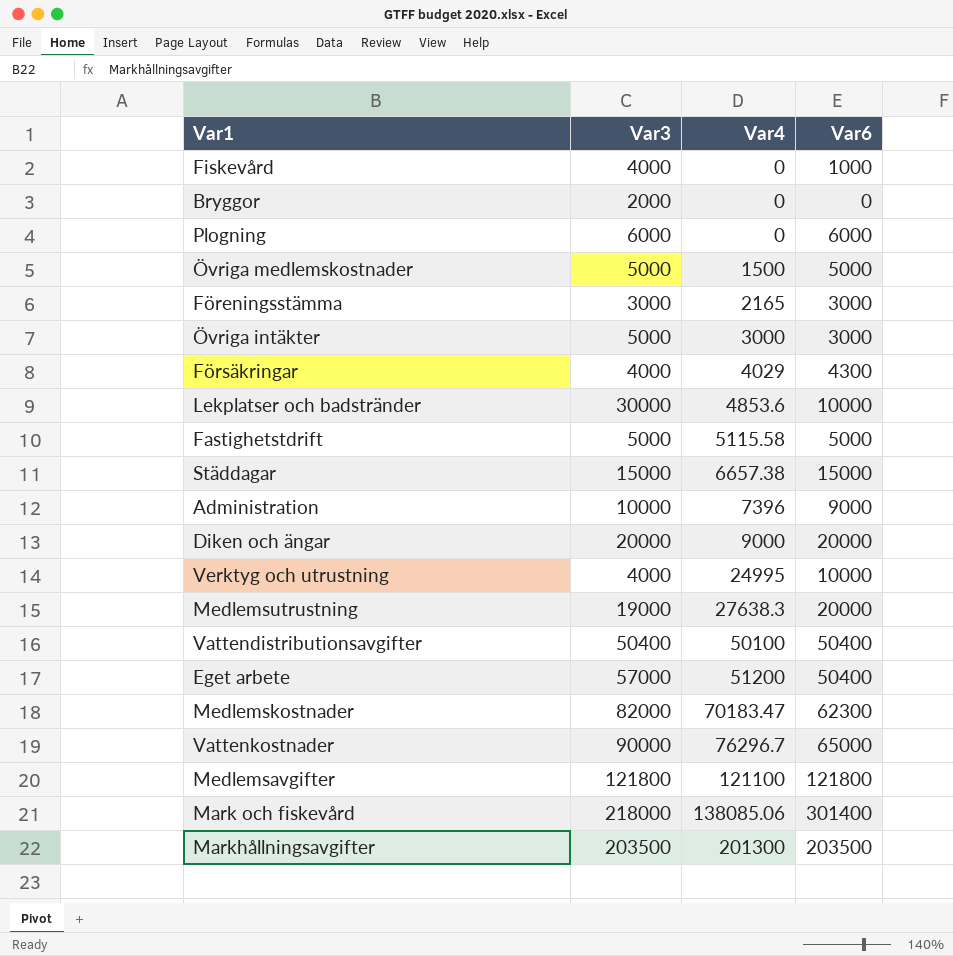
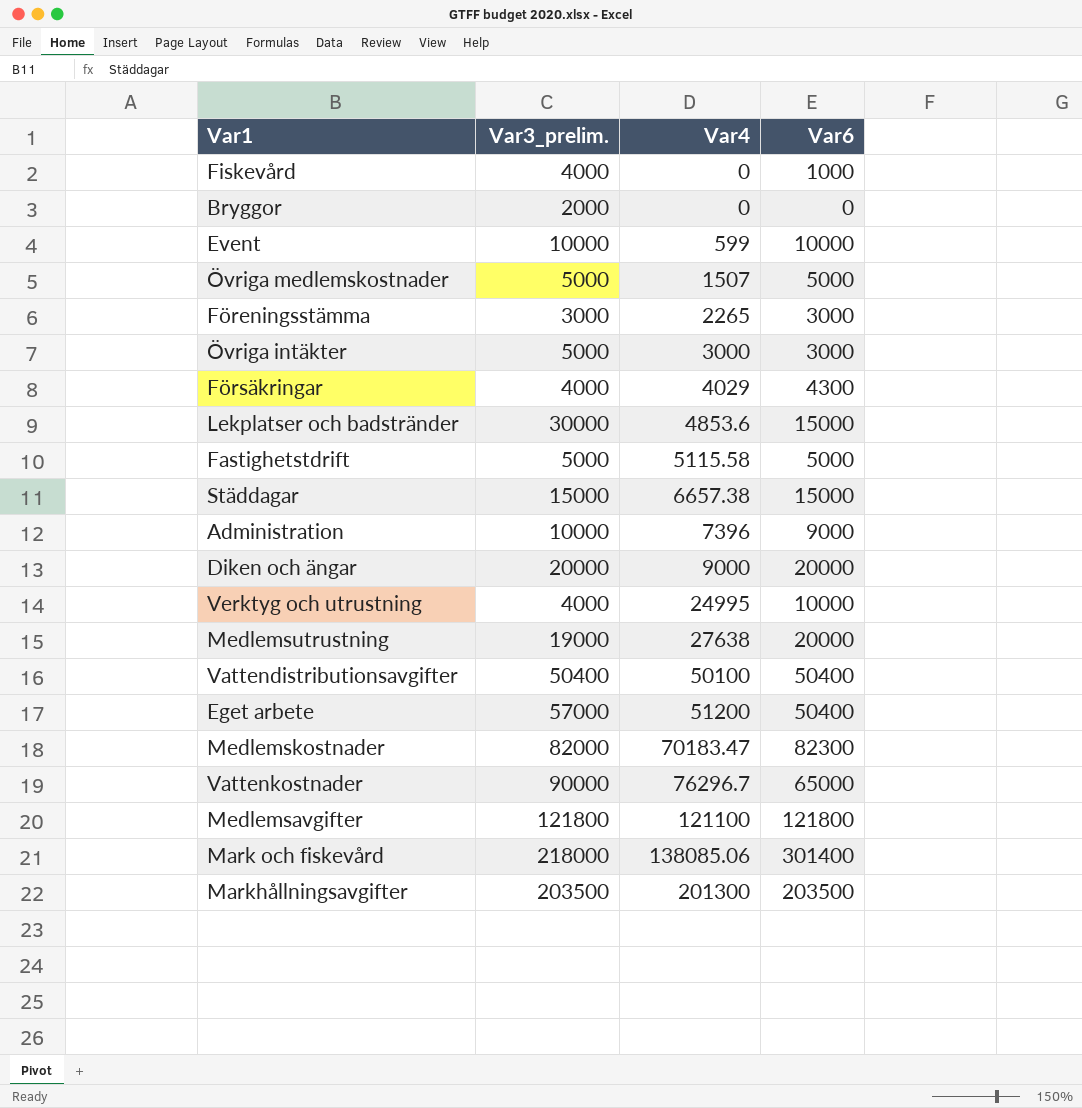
column name: Var3 -> Var3_prelim.
row Plogning: 6000 | 0 | 6000 -> none
row Event: none -> 10000 | 599 | 10000
Övriga medlemskostnader | Var4: 1500 -> 1507
Föreningsstämma | Var4: 2165 -> 2265
Lekplatser och badstränder | Var6: 10000 -> 15000
Medlemsutrustning | Var4: 27638.3 -> 27638
Medlemskostnader | Var6: 62300 -> 82300

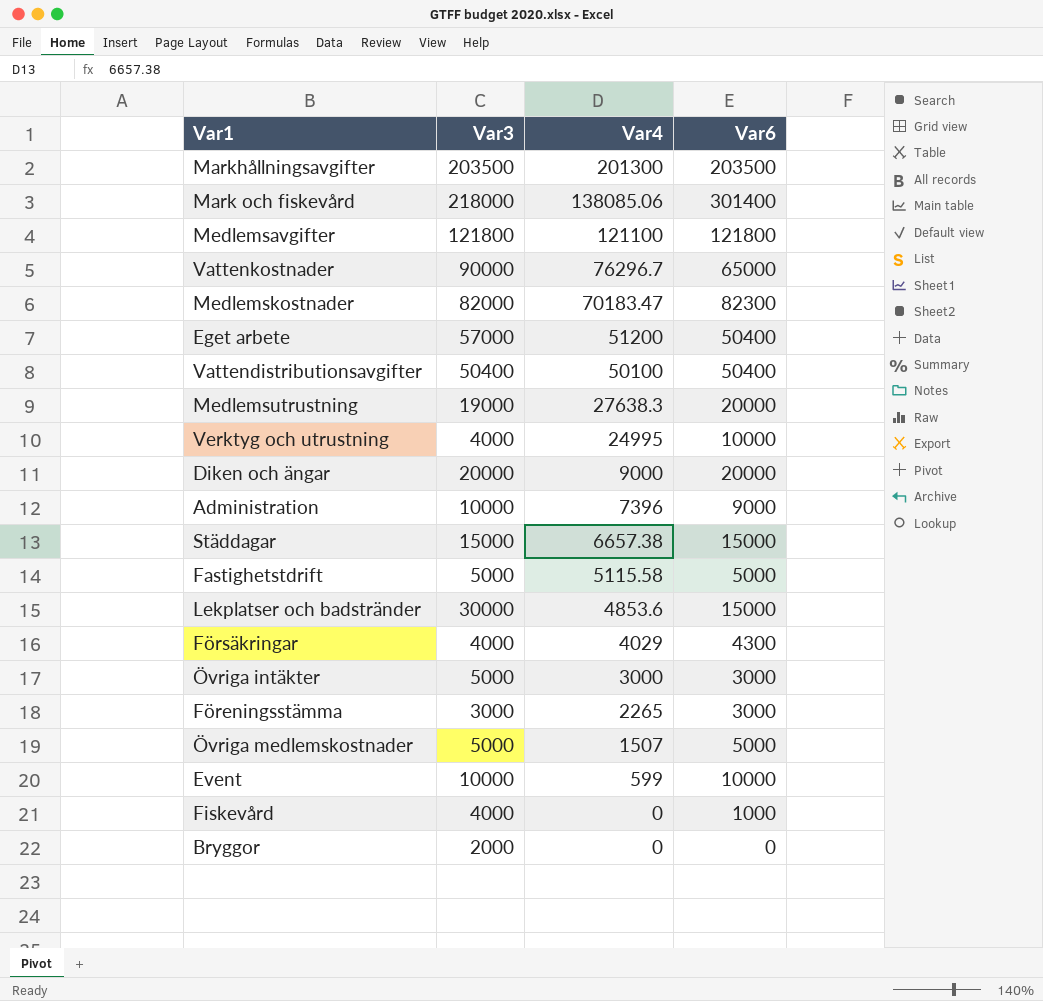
row order: Var4 ascending -> Var4 descending
column name: Var3_prelim. -> Var3
Medlemsutrustning | Var4: 27638 -> 27638.3

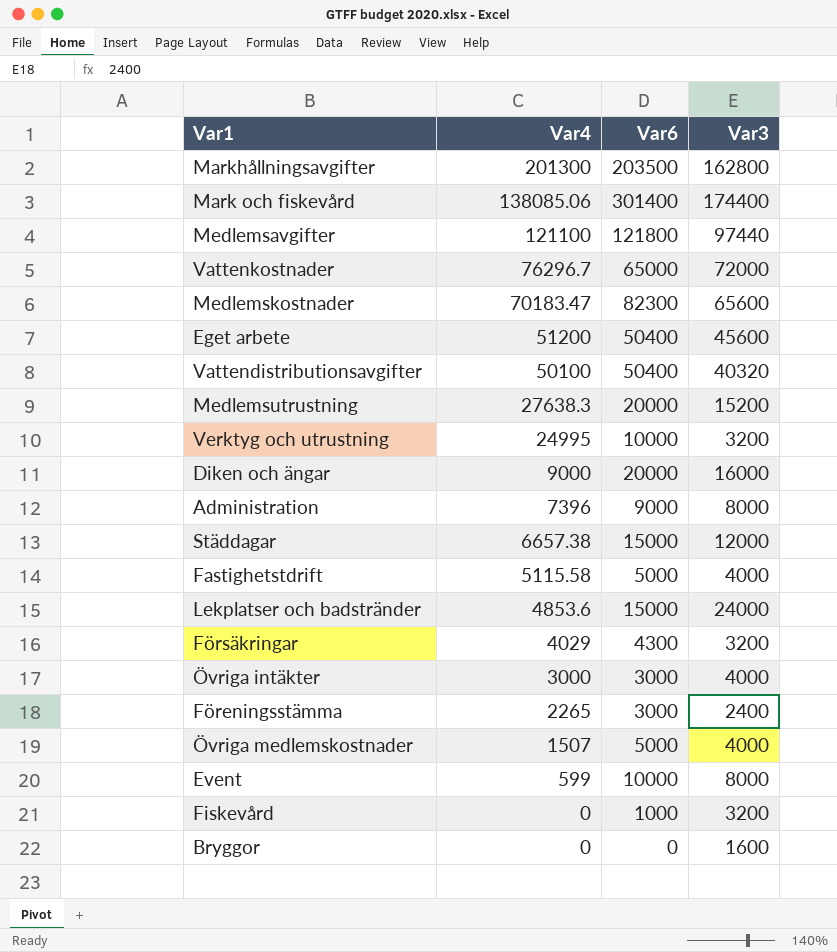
column Var3 | position: 2 -> 4
Markhållningsavgifter | Var3: 203500 -> 162800
Mark och fiskevård | Var3: 218000 -> 174400
Medlemsavgifter | Var3: 121800 -> 97440
Vattenkostnader | Var3: 90000 -> 72000
Medlemskostnader | Var3: 82000 -> 65600
Eget arbete | Var3: 57000 -> 45600
Vattendistributionsavgifter | Var3: 50400 -> 40320
Medlemsutrustning | Var3: 19000 -> 15200
Verktyg och utrustning | Var3: 4000 -> 3200
Diken och ängar | Var3: 20000 -> 16000
Administration | Var3: 10000 -> 8000
Städdagar | Var3: 15000 -> 12000
Fastighetstdrift | Var3: 5000 -> 4000
Lekplatser och badstränder | Var3: 30000 -> 24000
Försäkringar | Var3: 4000 -> 3200
Övriga intäkter | Var3: 5000 -> 4000
Föreningsstämma | Var3: 3000 -> 2400
Övriga medlemskostnader | Var3: 5000 -> 4000
Event | Var3: 10000 -> 8000
Fiskevård | Var3: 4000 -> 3200
Bryggor | Var3: 2000 -> 1600

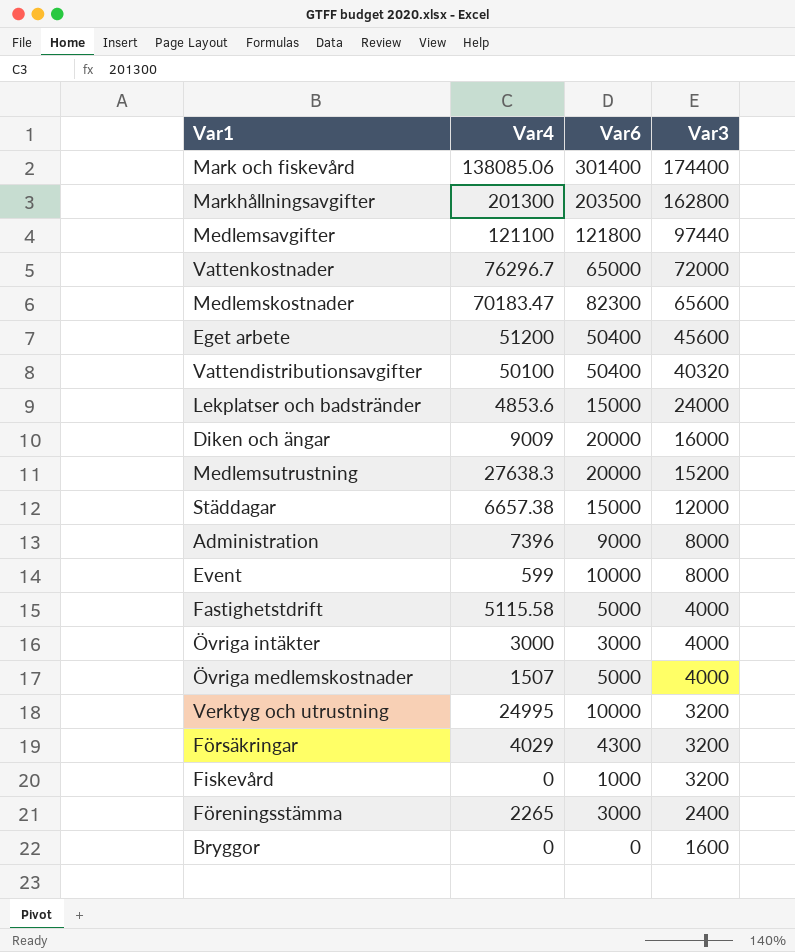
row order: Var4 descending -> Var3 descending
Diken och ängar | Var4: 9000 -> 9009

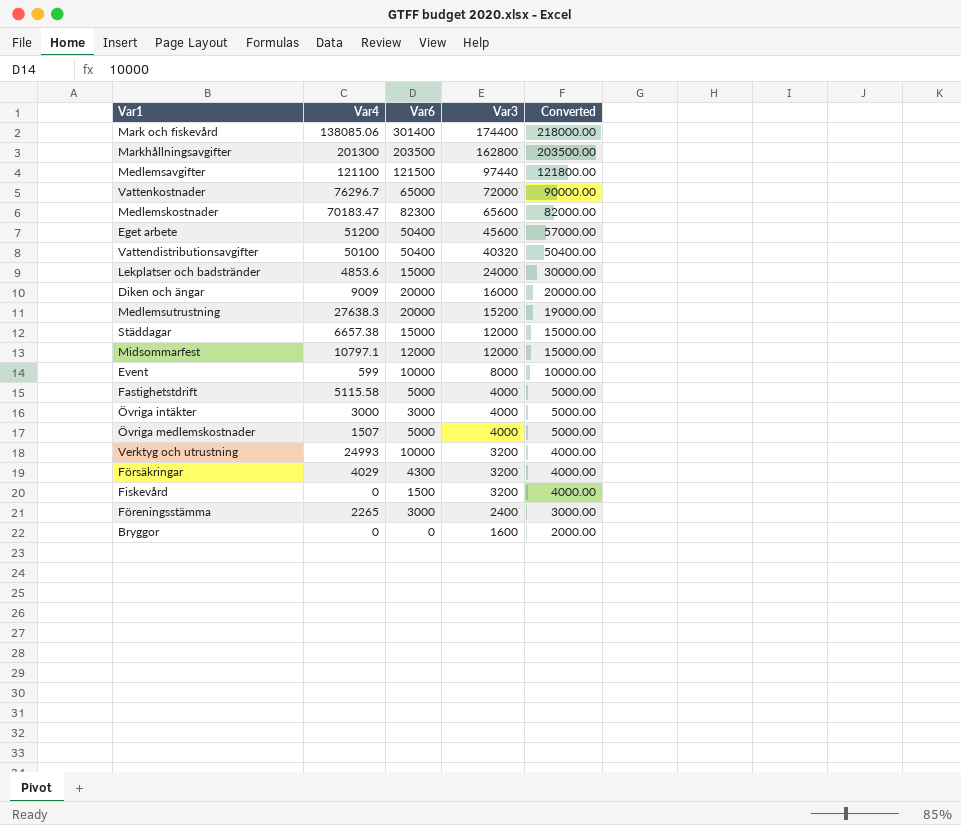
column Converted | formula: none -> [Var3] * 1.25
row Administration: 7396 | 9000 | 8000 -> none
Medlemsavgifter | Var6: 121800 -> 121500
row Midsommarfest: none -> 10797.1 | 12000 | 12000 | 15000.00
Verktyg och utrustning | Var4: 24995 -> 24993
Fiskevård | Var6: 1000 -> 1500

